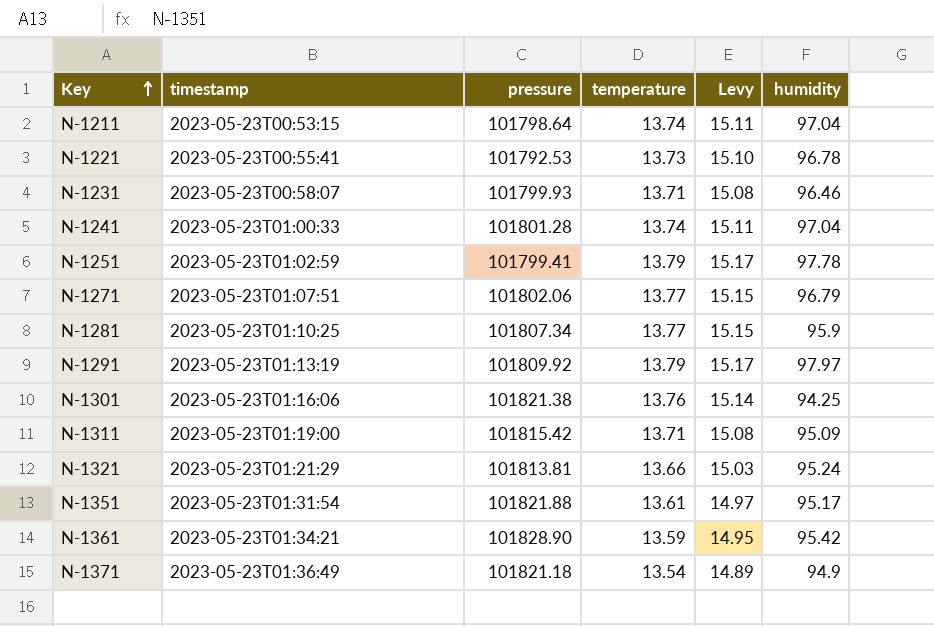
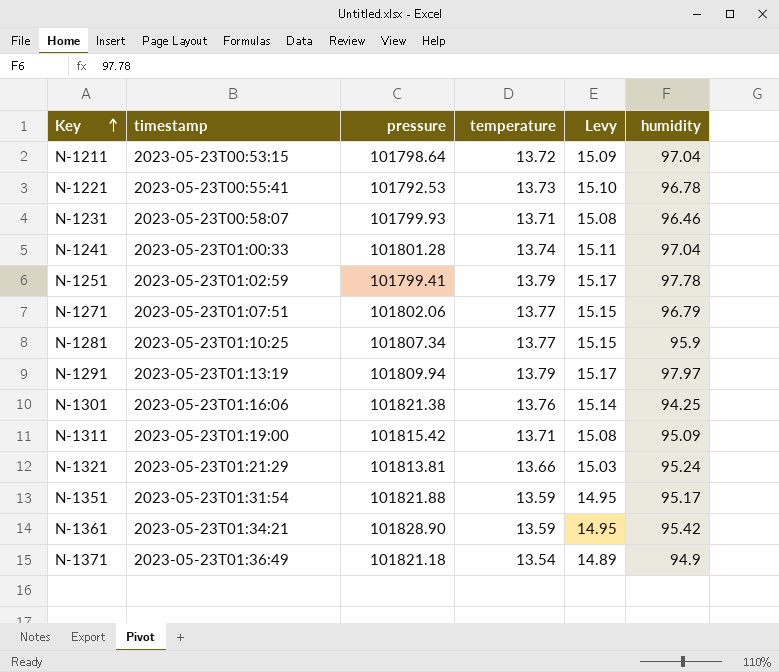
N-1211 | temperature: 13.74 -> 13.72
N-1211 | Levy: 15.11 -> 15.09
N-1291 | pressure: 101809.92 -> 101809.94
N-1351 | temperature: 13.61 -> 13.59
N-1351 | Levy: 14.97 -> 14.95

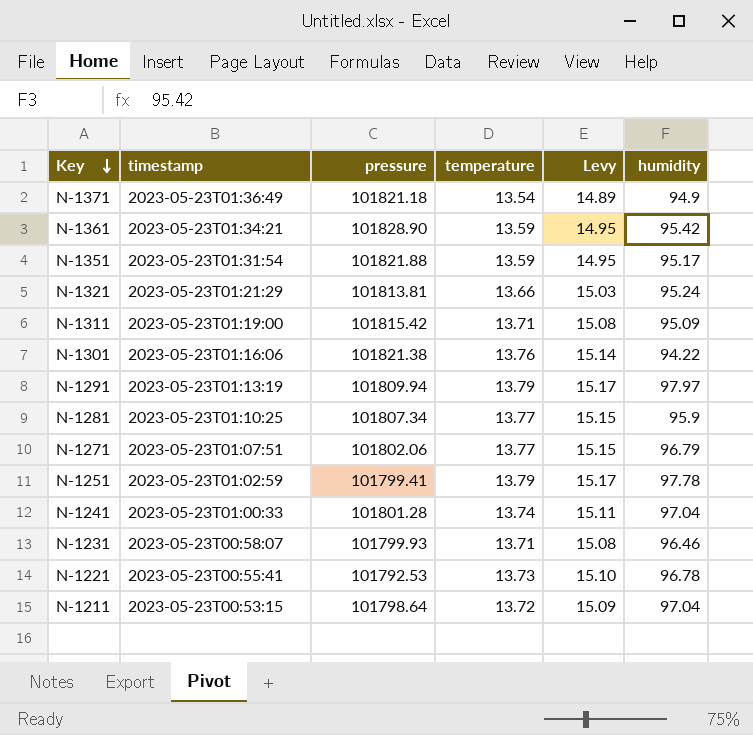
row order: Key ascending -> Key descending
N-1301 | humidity: 94.25 -> 94.22

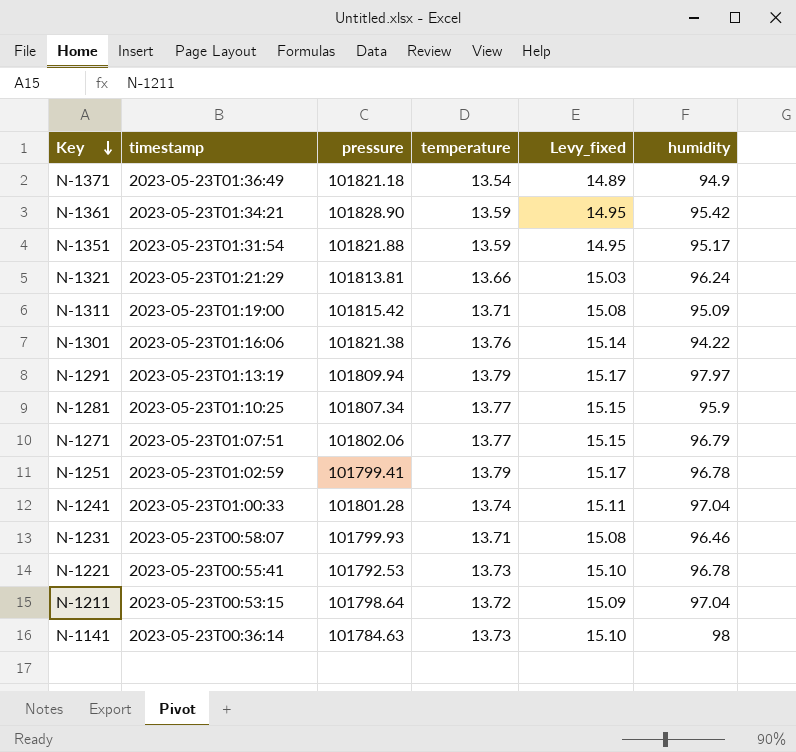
column name: Levy -> Levy_fixed
N-1321 | humidity: 95.24 -> 96.24
N-1251 | humidity: 97.78 -> 96.78
row N-1141: none -> 2023-05-23T00:36:14 | 101784.63 | 13.73 | 15.10 | 98

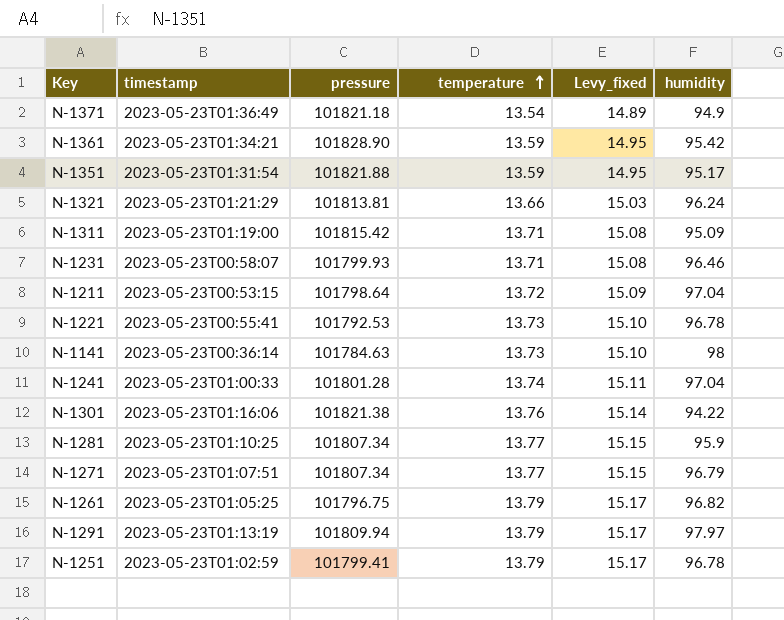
row order: Key descending -> temperature ascending
N-1271 | pressure: 101802.06 -> 101807.34
row N-1261: none -> 2023-05-23T01:05:25 | 101796.75 | 13.79 | 15.17 | 96.82

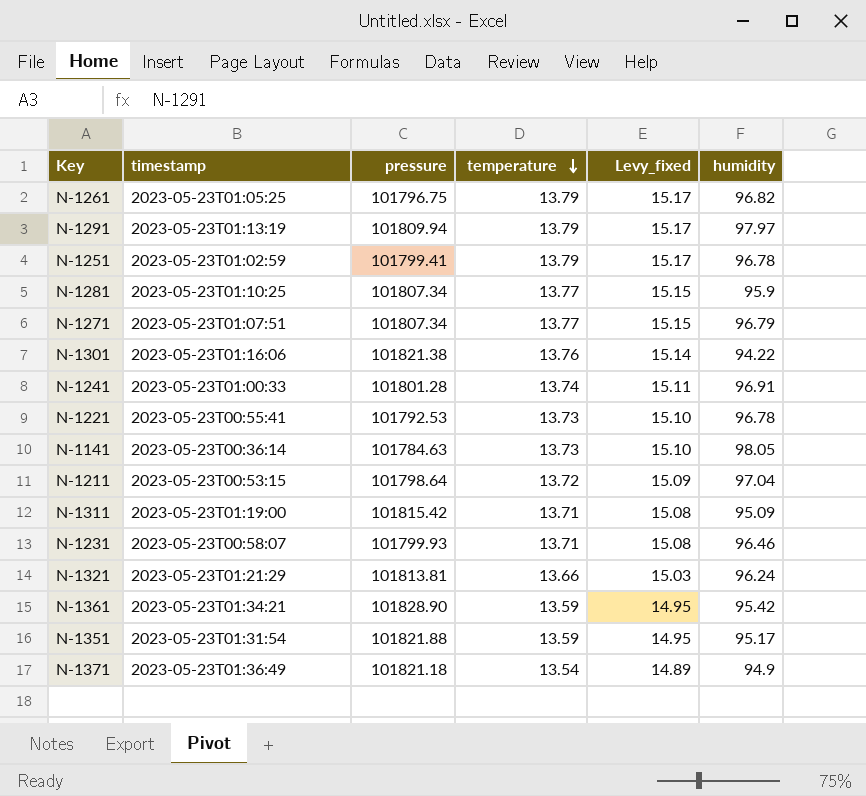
row order: temperature ascending -> temperature descending
N-1241 | humidity: 97.04 -> 96.91
N-1141 | humidity: 98 -> 98.05

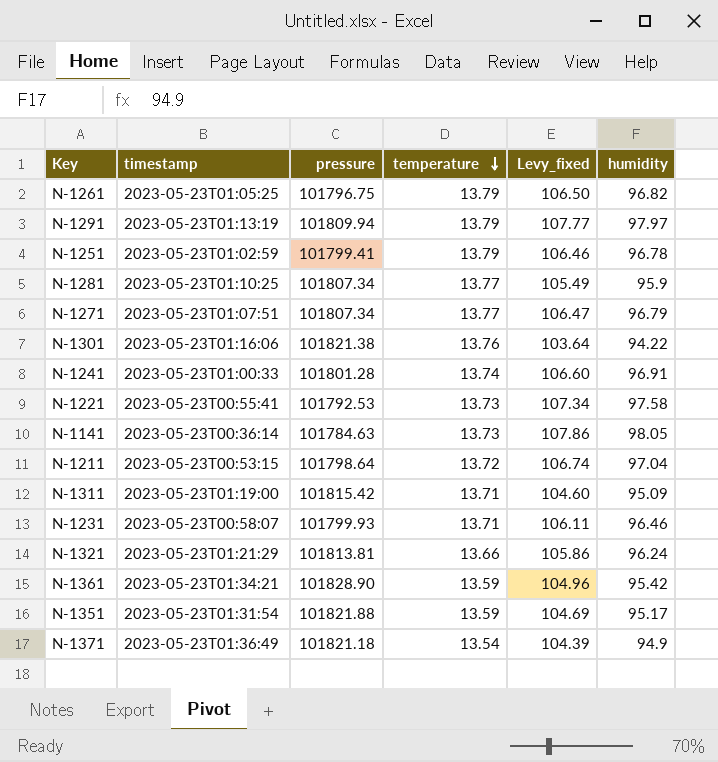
column Levy_fixed | formula: [temperature] * 1.1 -> [humidity] * 1.1
N-1221 | humidity: 96.78 -> 97.58

